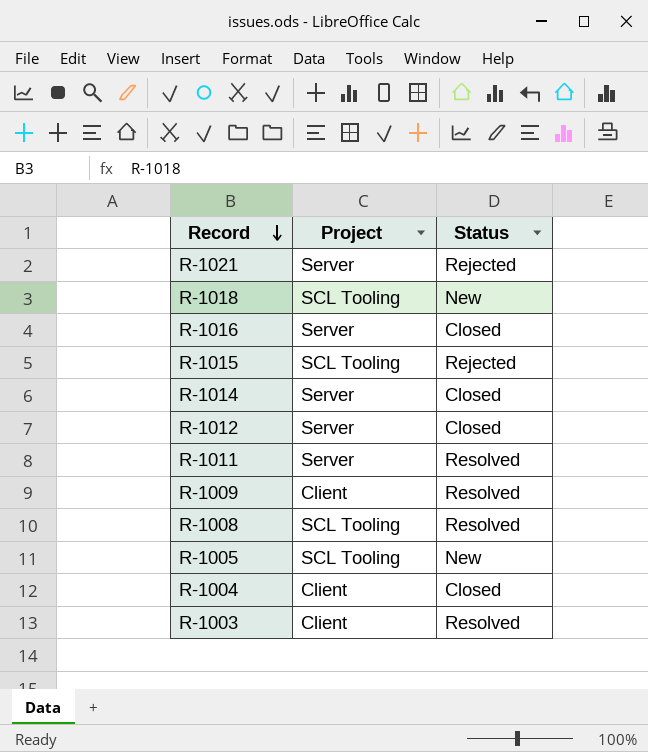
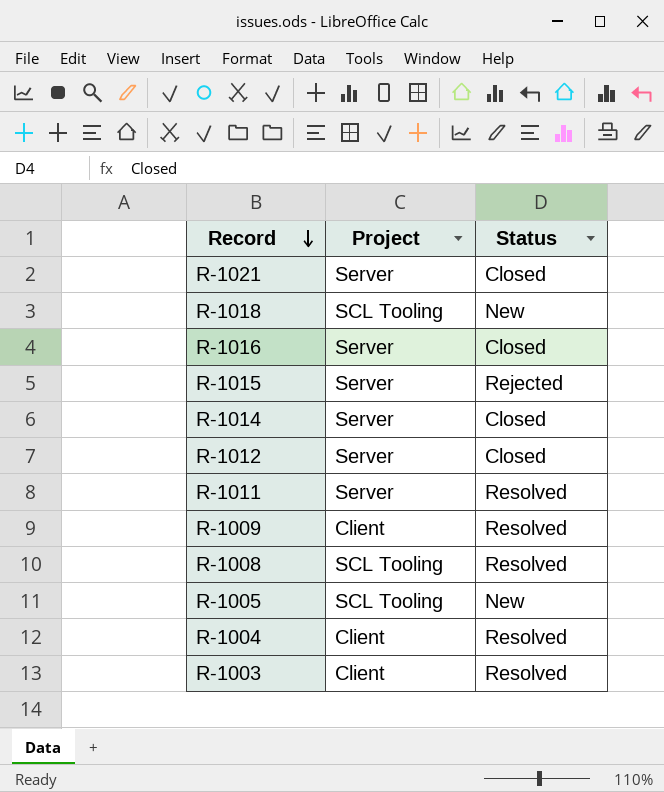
R-1021 | Status: Rejected -> Closed
R-1015 | Project: SCL Tooling -> Server
R-1004 | Status: Closed -> Resolved

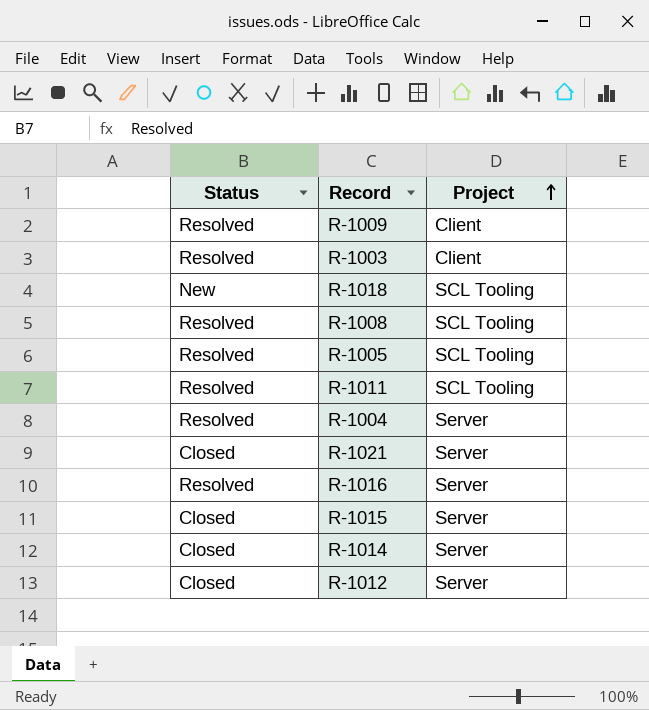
row order: Record descending -> Project ascending
column Status | position: 3 -> 1
R-1005 | Status: New -> Resolved
R-1011 | Project: Server -> SCL Tooling
R-1004 | Project: Client -> Server
R-1016 | Status: Closed -> Resolved
R-1015 | Status: Rejected -> Closed

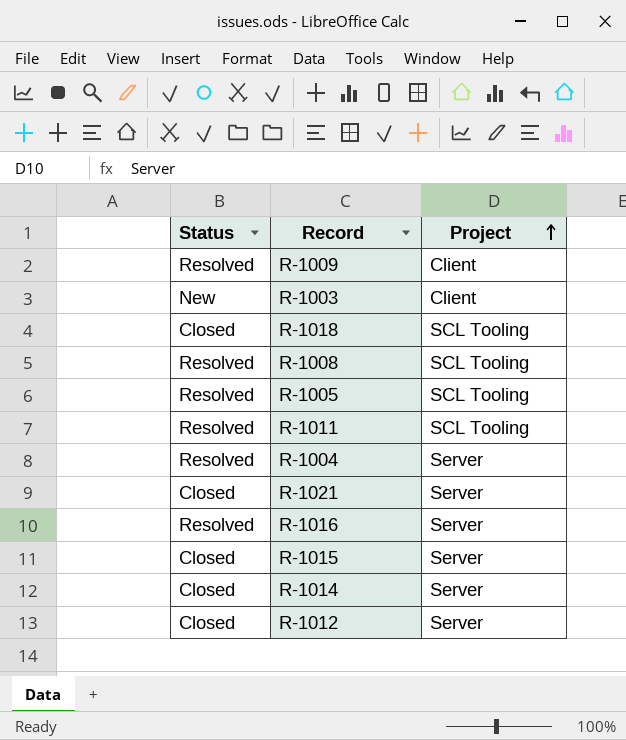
R-1003 | Status: Resolved -> New
R-1018 | Status: New -> Closed

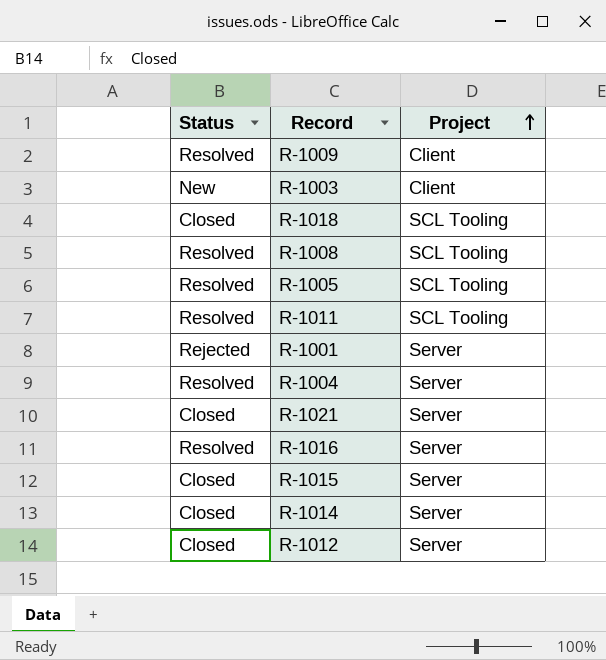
row R-1001: none -> Rejected | Server

